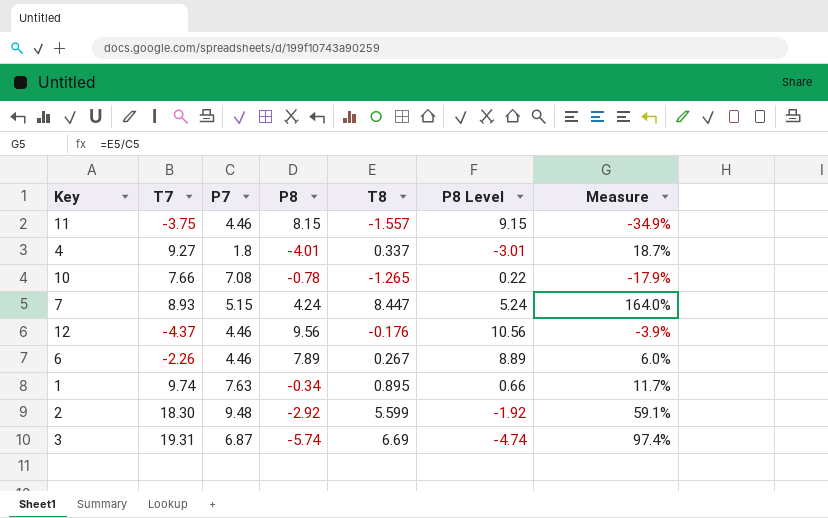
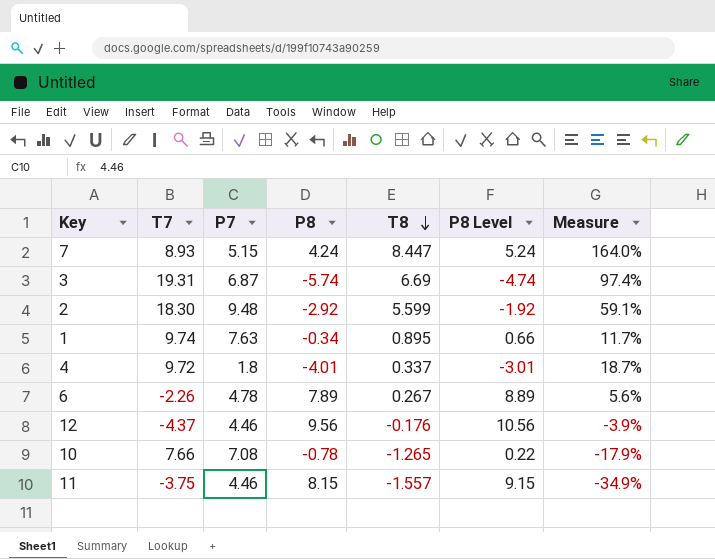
row order: none -> T8 descending
4 | T7: 9.27 -> 9.72
6 | P7: 4.46 -> 4.78
6 | Measure: 6.0% -> 5.6%

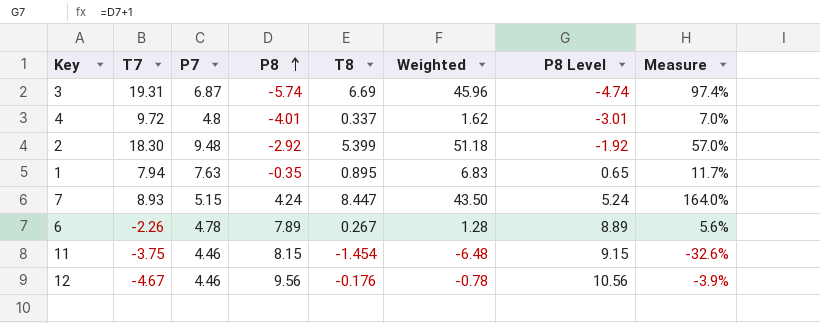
row order: T8 descending -> P8 ascending
column Weighted | formula: none -> [P7] * [T8]
row 10: 7.66 | 7.08 | -0.78 | -1.265 | 0.22 | -17.9% -> none
4 | P7: 1.8 -> 4.8
4 | Measure: 18.7% -> 7.0%
2 | T8: 5.599 -> 5.399
2 | Measure: 59.1% -> 57.0%
1 | T7: 9.74 -> 7.94
1 | P8: -0.34 -> -0.35
1 | P8 Level: 0.66 -> 0.65
11 | T8: -1.557 -> -1.454
11 | Measure: -34.9% -> -32.6%
12 | T7: -4.37 -> -4.67

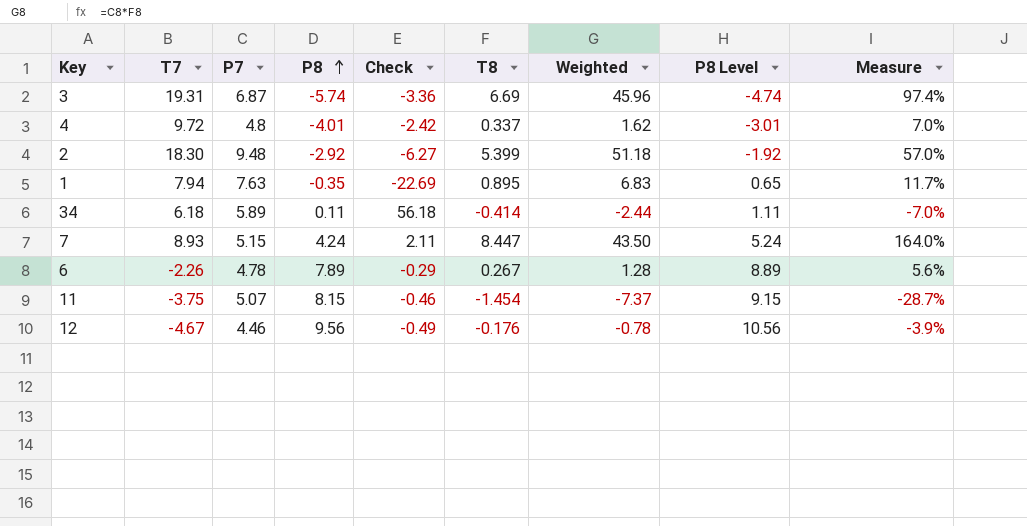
column Check | formula: none -> [T7] / [P8]
row 34: none -> 6.18 | 5.89 | 0.11 | 56.18 | -0.414 | -2.44 | 1.11 | -7.0%
11 | P7: 4.46 -> 5.07
11 | Weighted: -6.48 -> -7.37
11 | Measure: -32.6% -> -28.7%

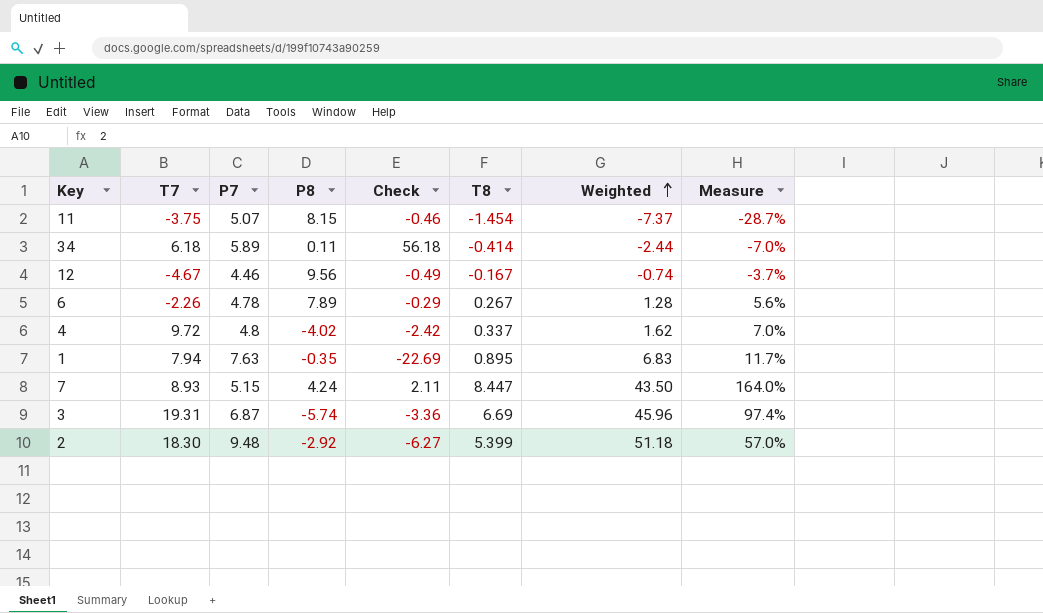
row order: P8 ascending -> Weighted ascending
column P8 Level | formula: [P8] + 1 -> none
12 | T8: -0.176 -> -0.167
12 | Weighted: -0.78 -> -0.74
12 | Measure: -3.9% -> -3.7%
4 | P8: -4.01 -> -4.02

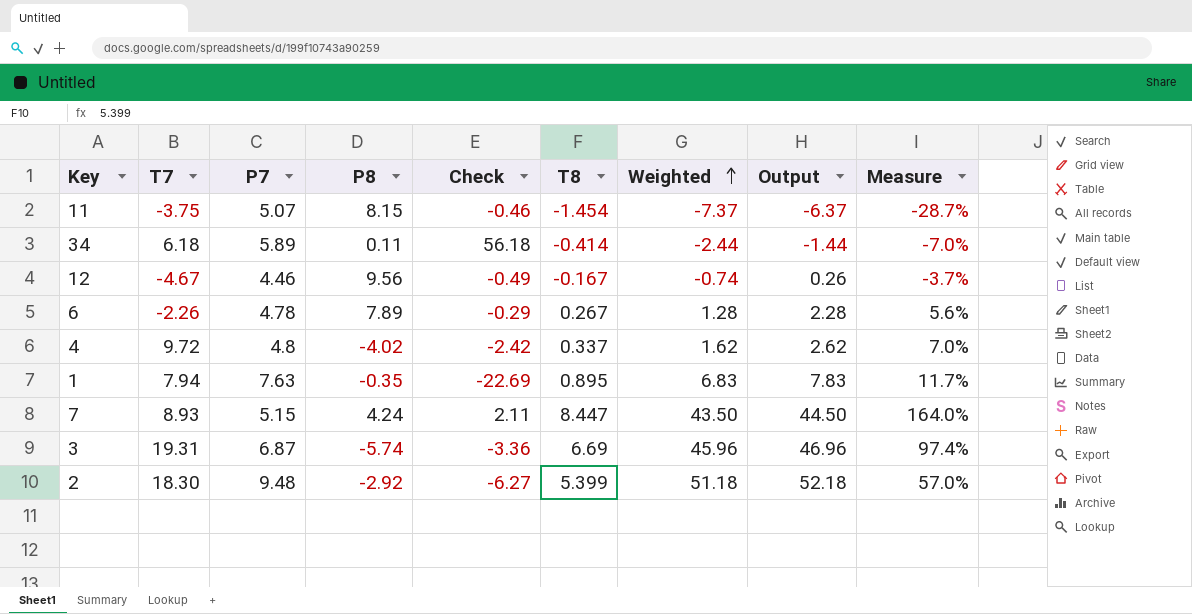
column Output | formula: none -> [Weighted] + 1

